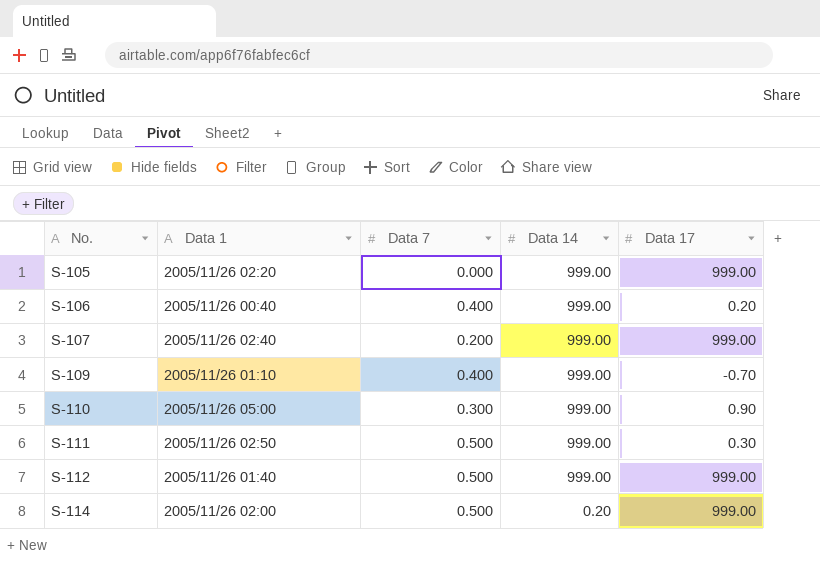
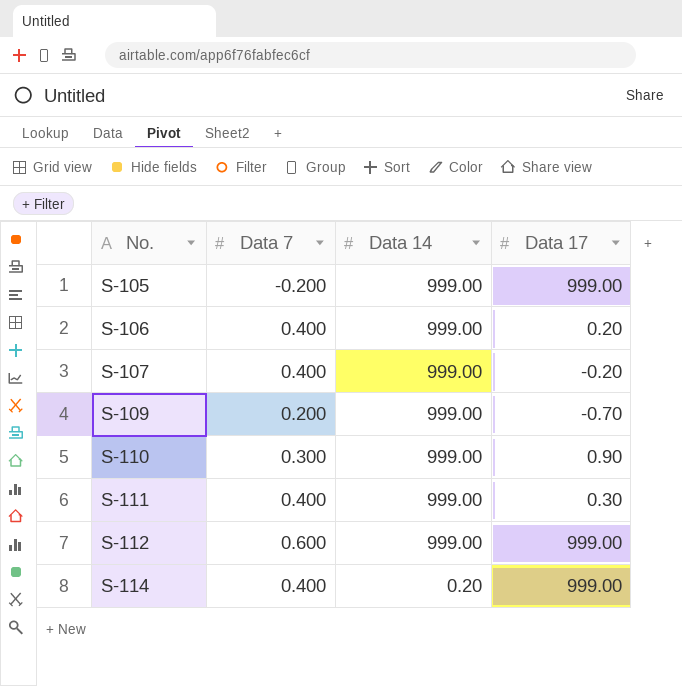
column Data 1 | position: 2 -> none
S-105 | Data 7: 0.000 -> -0.200
S-107 | Data 7: 0.200 -> 0.400
S-107 | Data 17: 999.00 -> -0.20
S-109 | Data 7: 0.400 -> 0.200
S-111 | Data 7: 0.500 -> 0.400
S-112 | Data 7: 0.500 -> 0.600
S-114 | Data 7: 0.500 -> 0.400

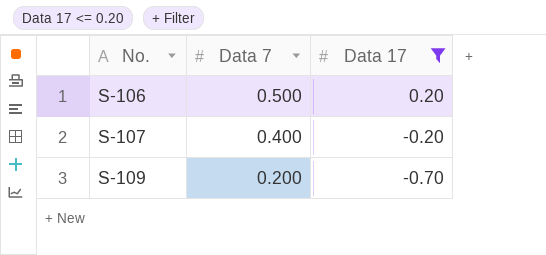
filter: none -> Data 17 <= 0.20
column Data 14 | position: 3 -> none
S-106 | Data 7: 0.400 -> 0.500

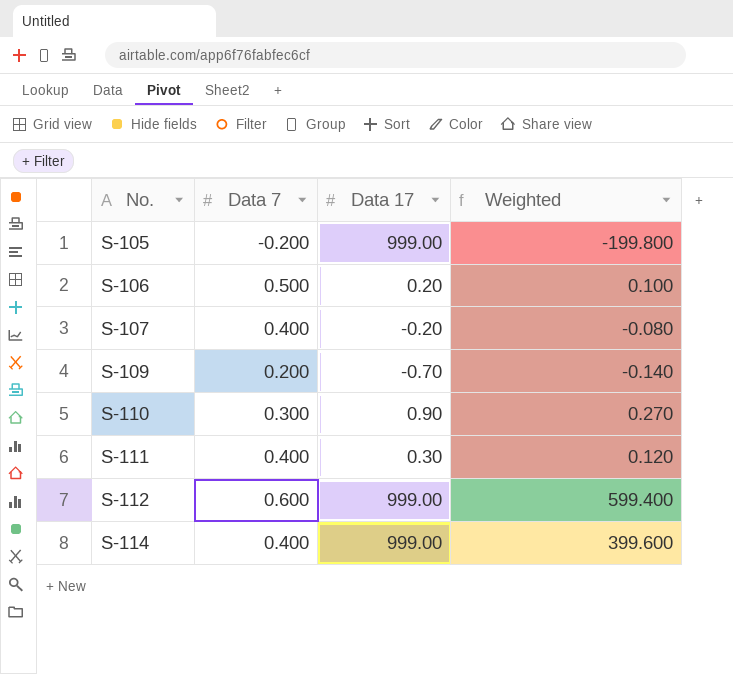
filter: Data 17 <= 0.20 -> none
column Weighted | formula: none -> [Data 7] * [Data 17]

